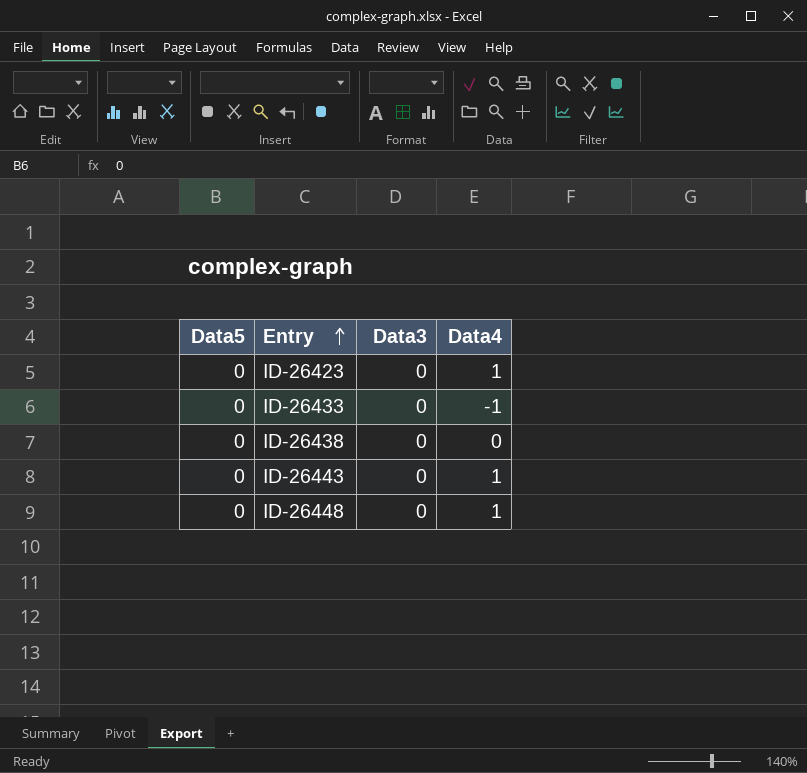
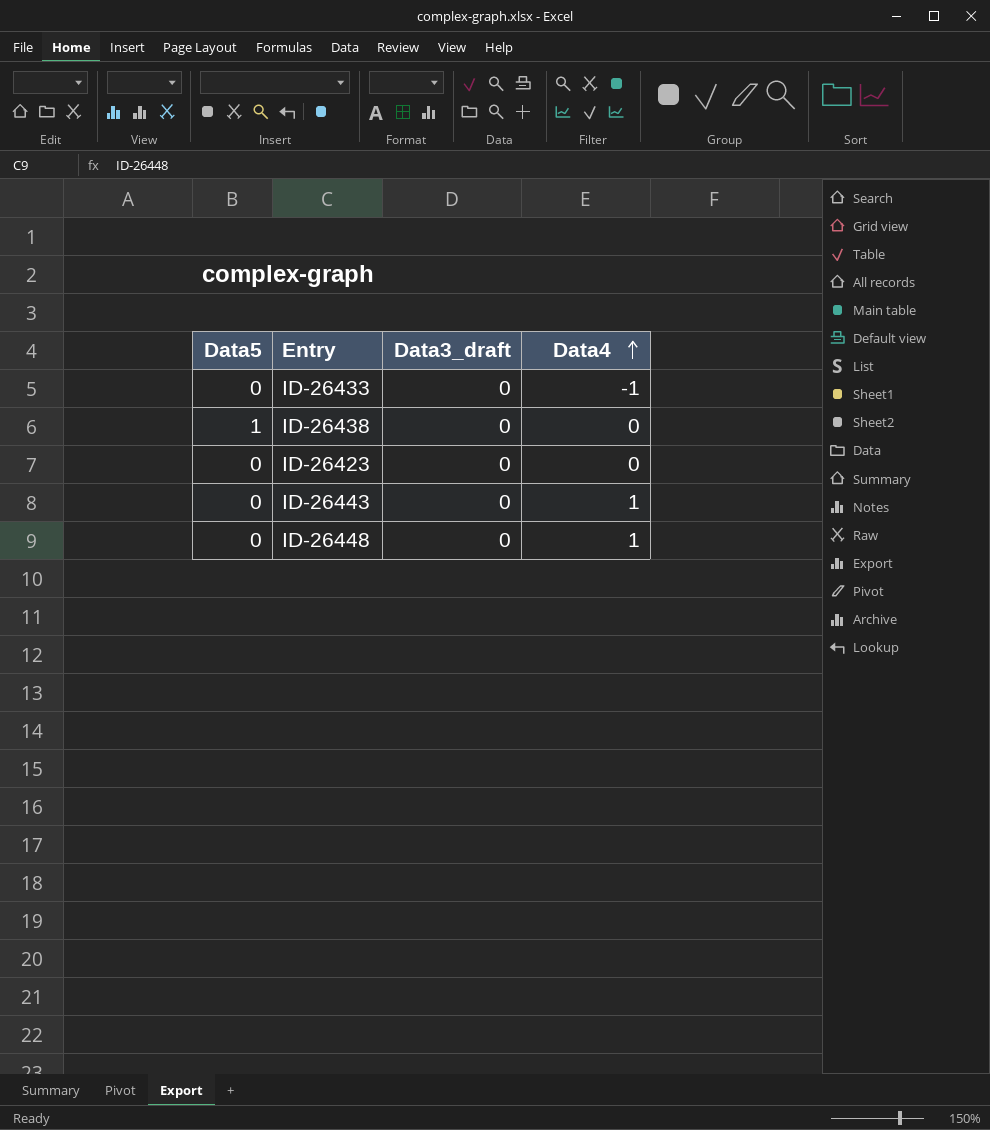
row order: Entry ascending -> Data4 ascending
column name: Data3 -> Data3_draft
ID-26438 | Data5: 0 -> 1
ID-26423 | Data4: 1 -> 0

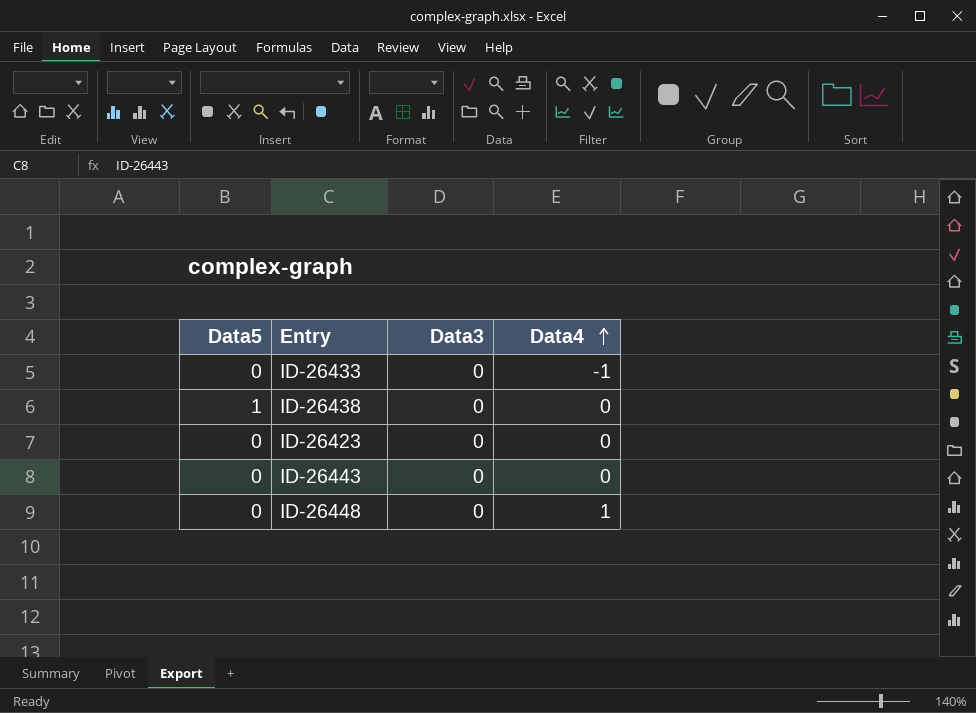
column name: Data3_draft -> Data3
ID-26443 | Data4: 1 -> 0

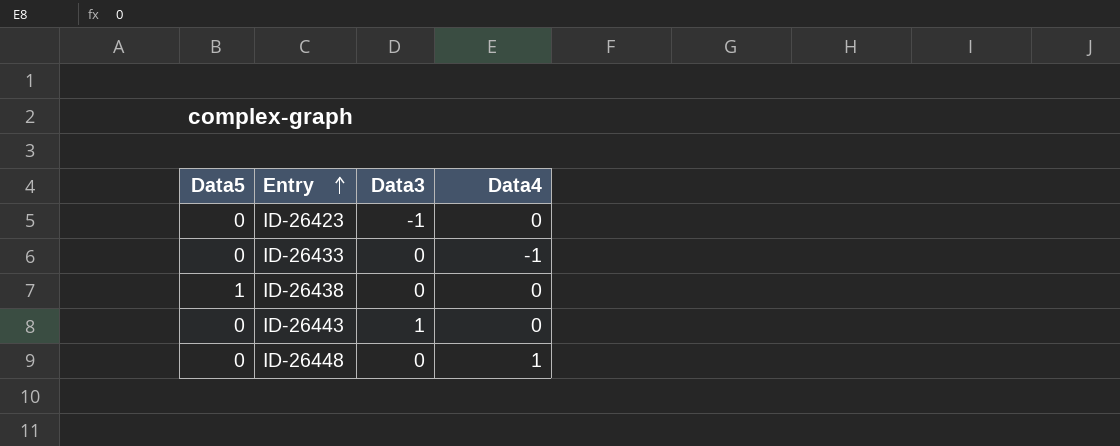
row order: Data4 ascending -> Entry ascending
ID-26423 | Data3: 0 -> -1
ID-26443 | Data3: 0 -> 1

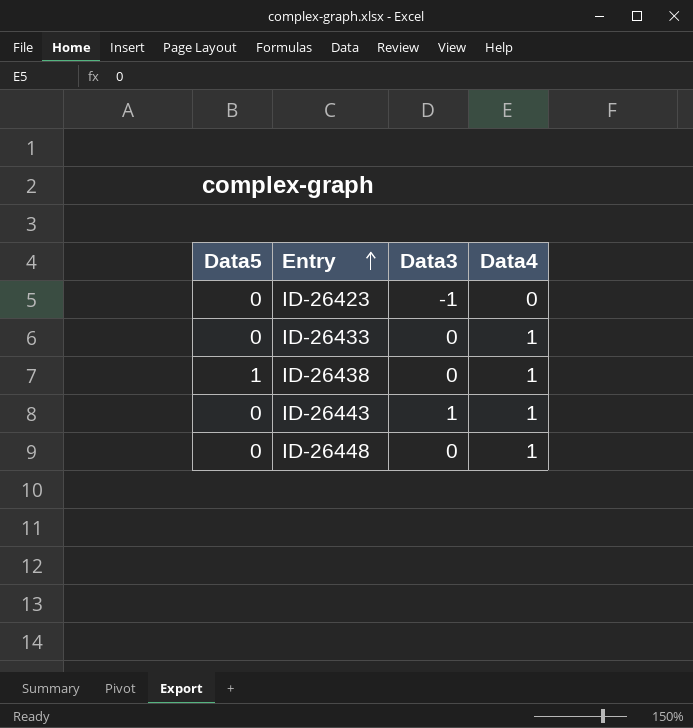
ID-26433 | Data4: -1 -> 1
ID-26438 | Data4: 0 -> 1
ID-26443 | Data4: 0 -> 1

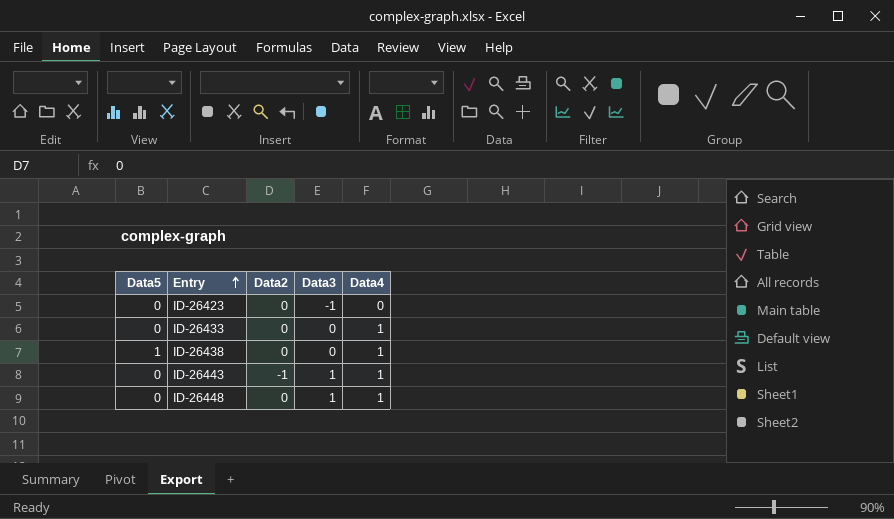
column Data2 | position: none -> 3
ID-26448 | Data3: 0 -> 1

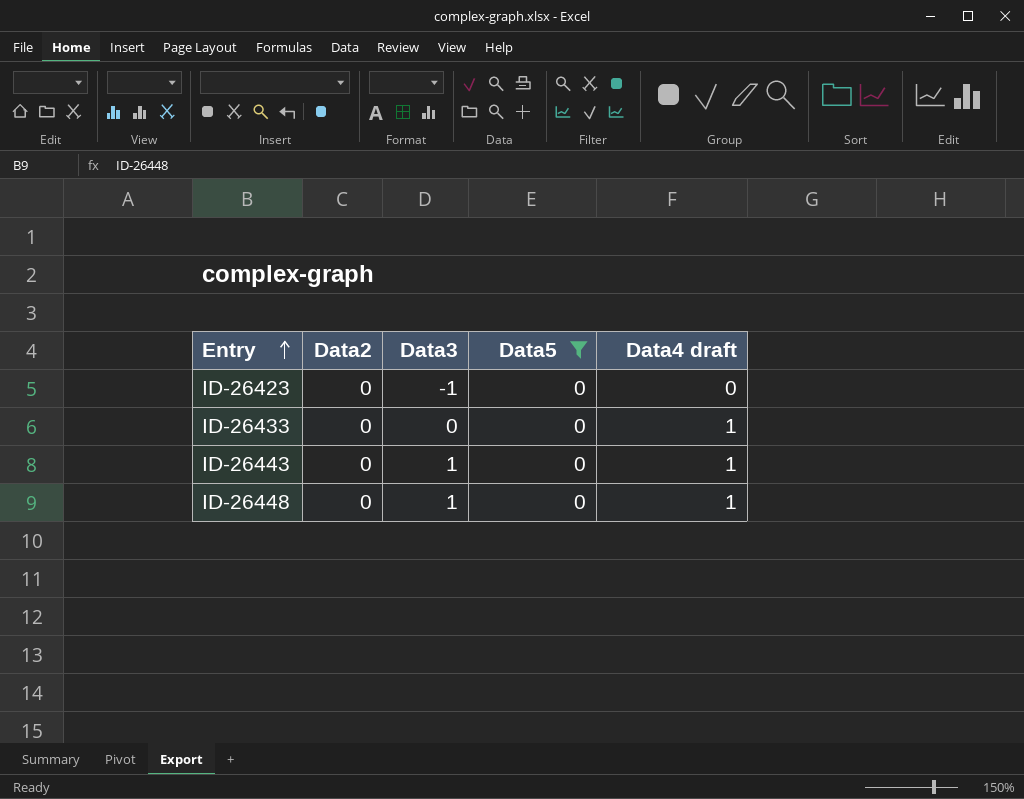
filter: none -> Data5 = 0
column Data5 | position: 1 -> 4
column name: Data4 -> Data4 draft
ID-26443 | Data2: -1 -> 0

